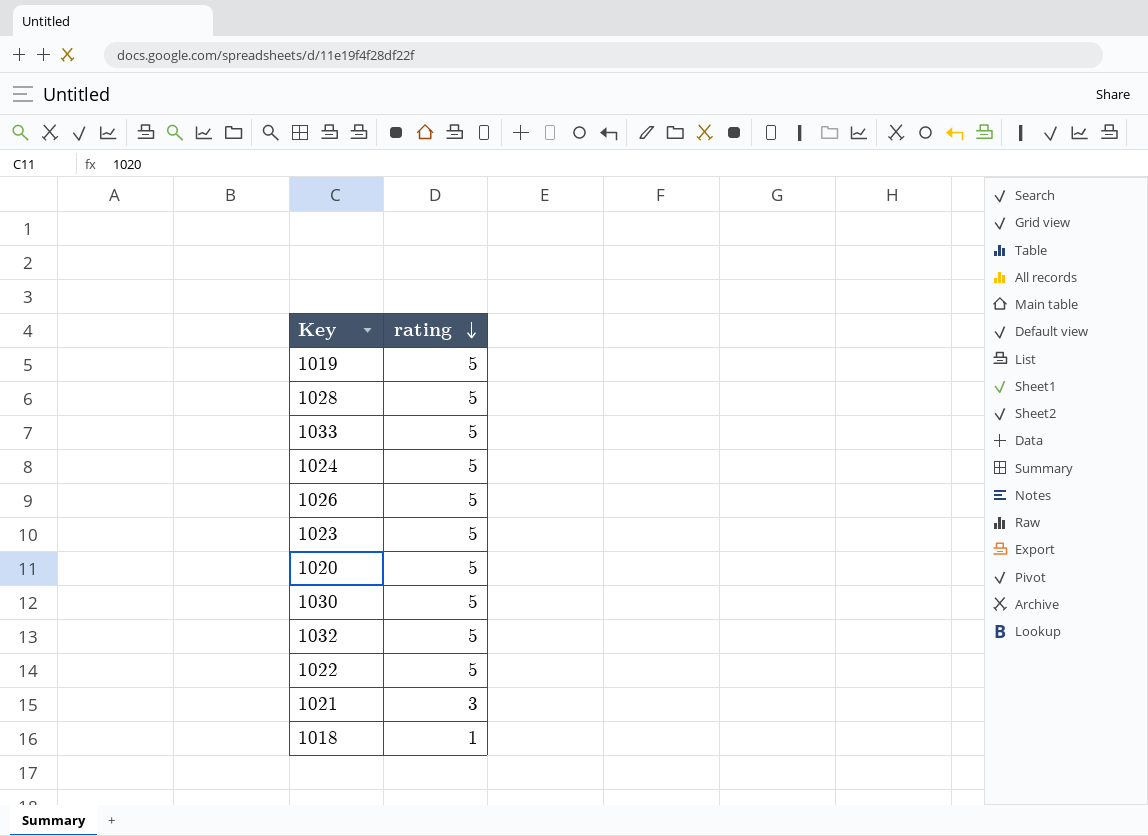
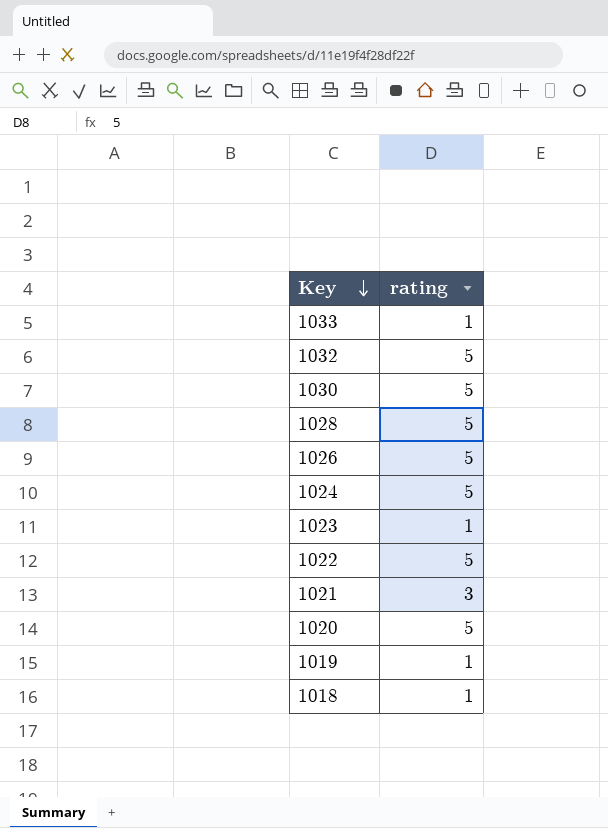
row order: rating descending -> Key descending
1033 | rating: 5 -> 1
1023 | rating: 5 -> 1
1019 | rating: 5 -> 1

